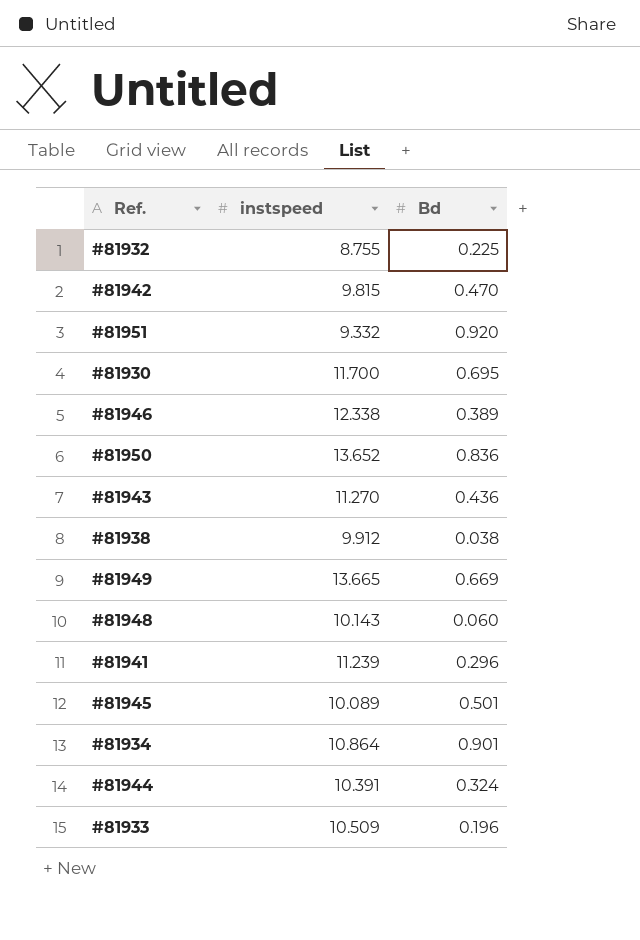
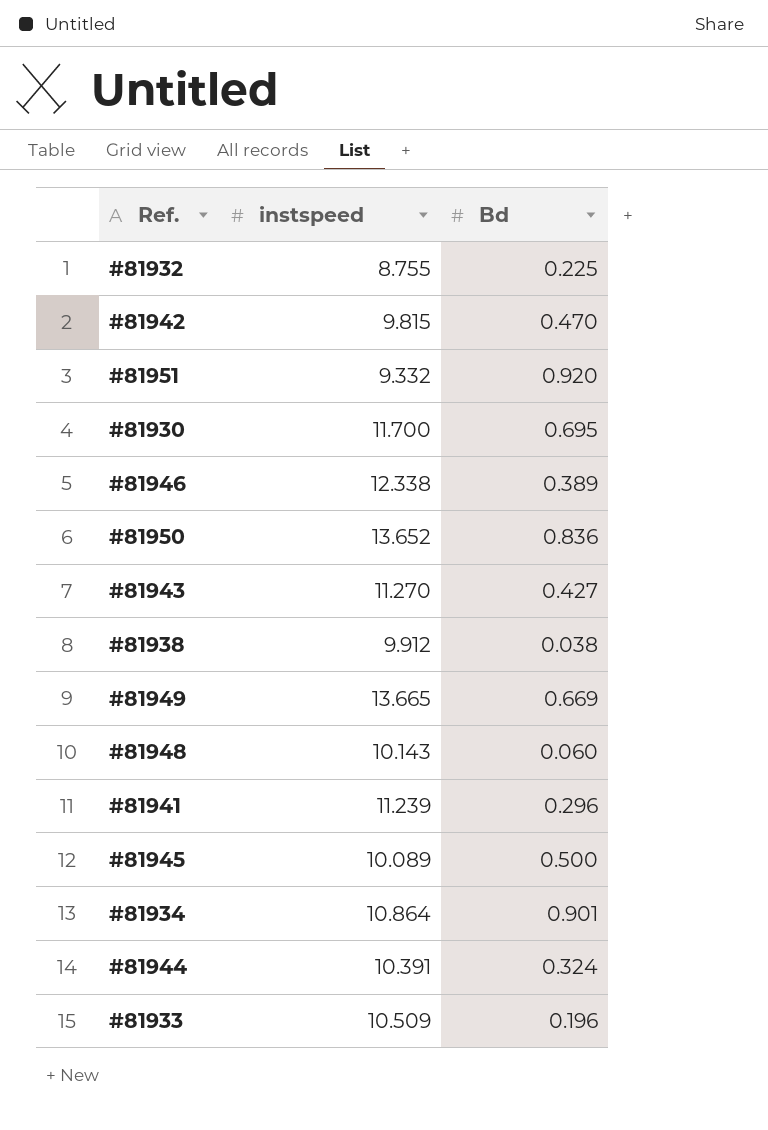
#81943 | Bd: 0.436 -> 0.427
#81945 | Bd: 0.501 -> 0.500

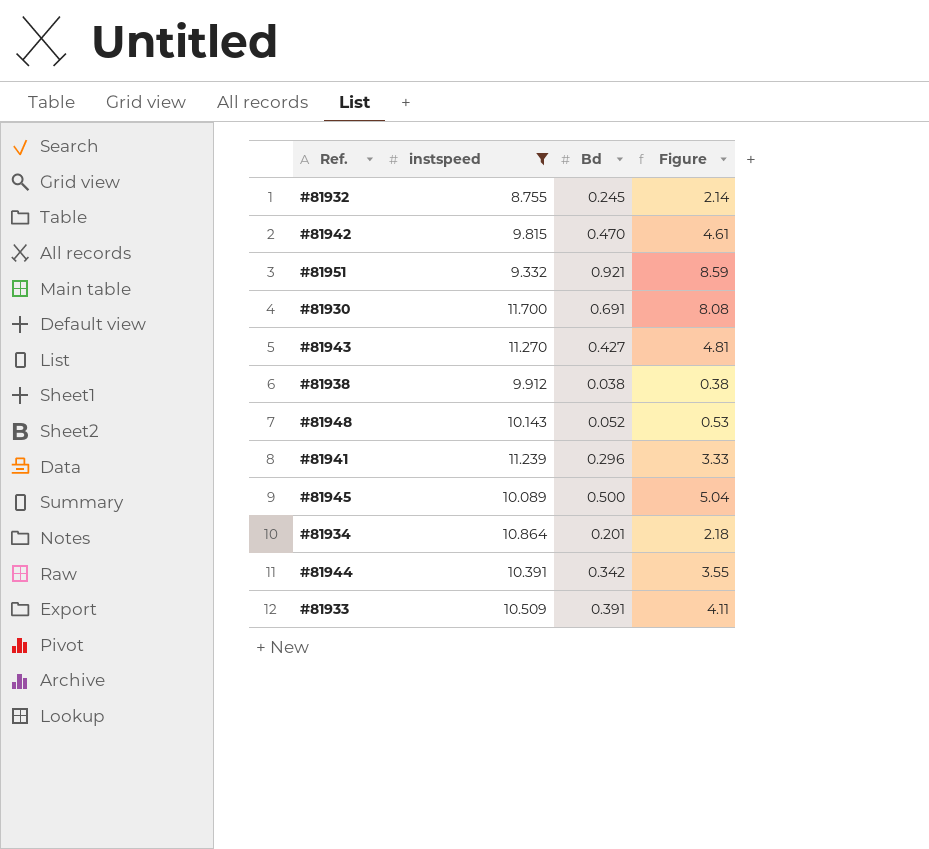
filter: none -> instspeed <= 11.700
column Figure | formula: none -> [instspeed] * [Bd]
#81932 | Bd: 0.225 -> 0.245
#81951 | Bd: 0.920 -> 0.921
#81930 | Bd: 0.695 -> 0.691
#81948 | Bd: 0.060 -> 0.052
#81934 | Bd: 0.901 -> 0.201
#81944 | Bd: 0.324 -> 0.342
#81933 | Bd: 0.196 -> 0.391

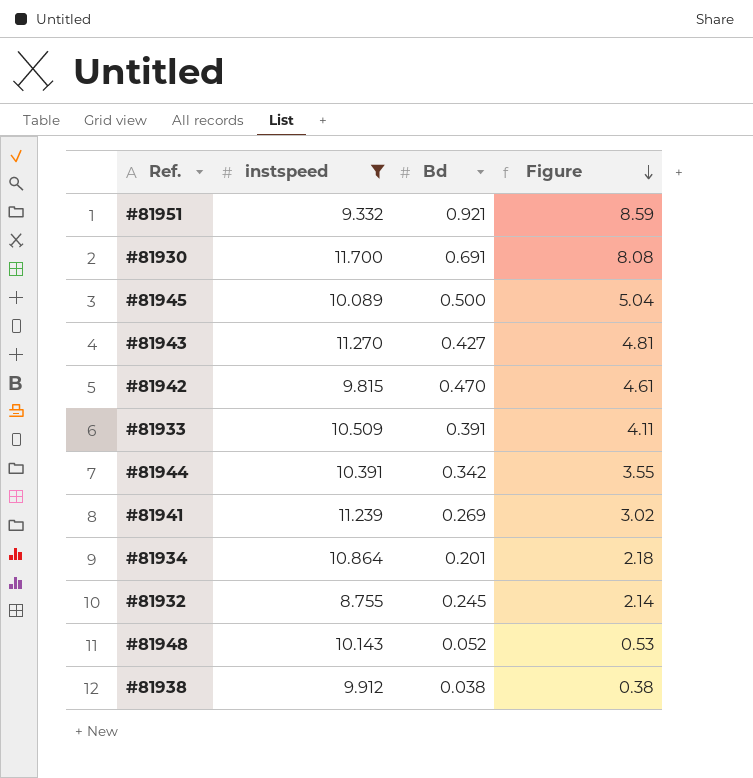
row order: none -> Figure descending
#81941 | Bd: 0.296 -> 0.269
#81941 | Figure: 3.33 -> 3.02

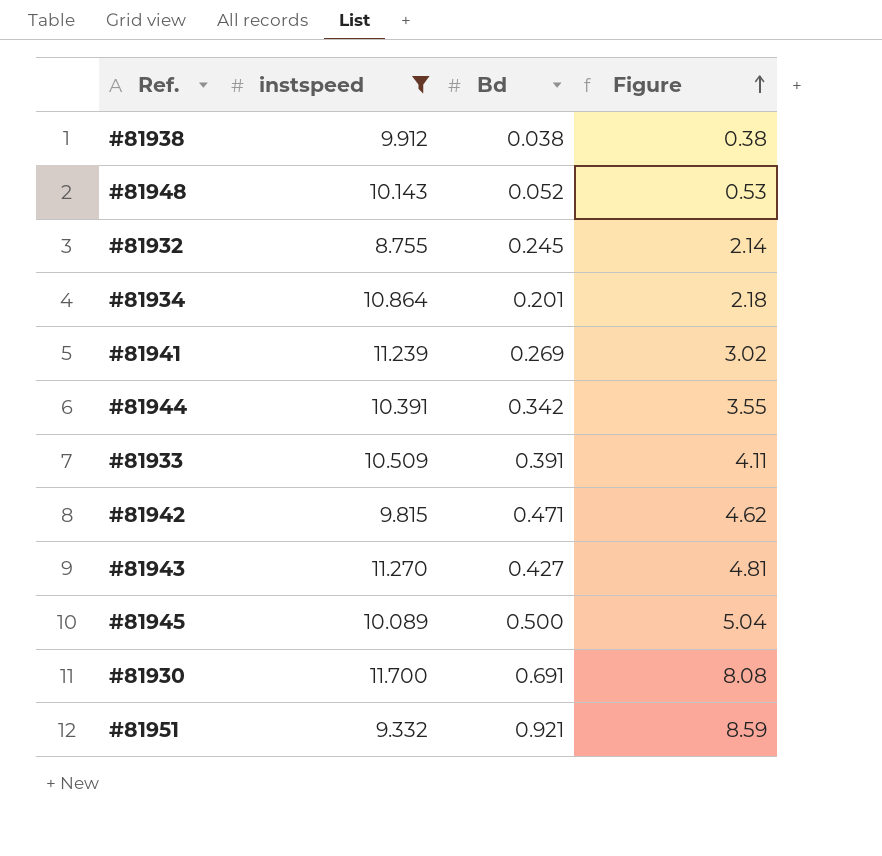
row order: Figure descending -> Figure ascending
#81942 | Bd: 0.470 -> 0.471
#81942 | Figure: 4.61 -> 4.62

